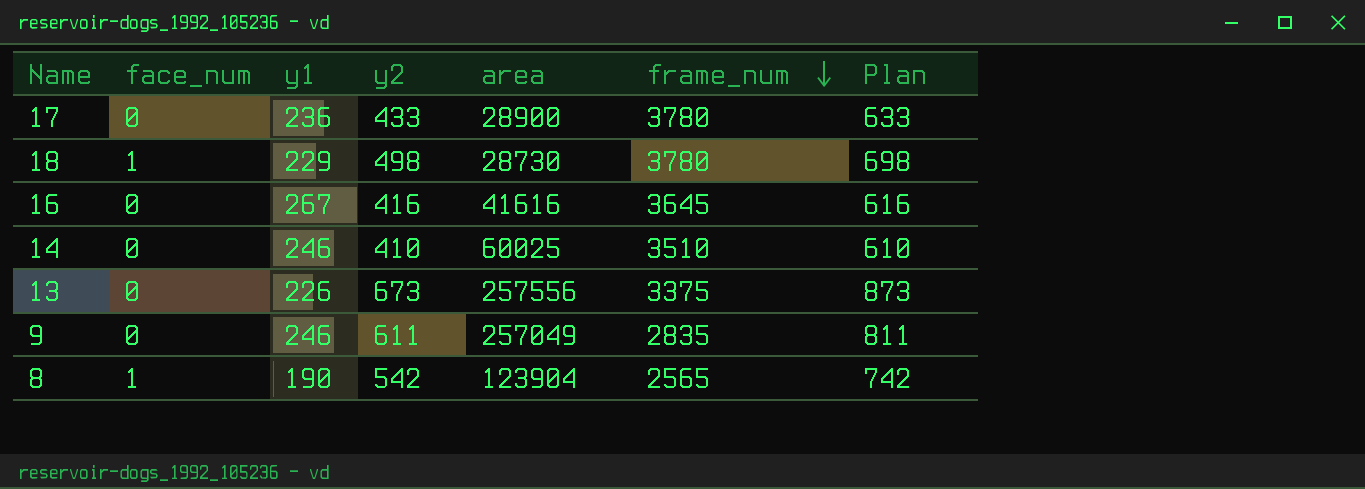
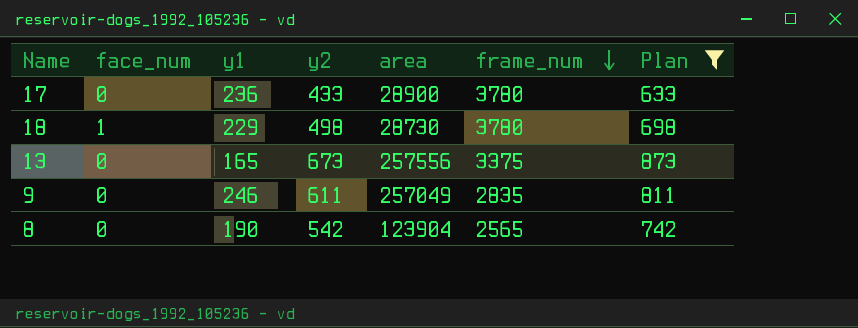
filter: none -> Plan >= 633
13 | y1: 226 -> 165
8 | face_num: 1 -> 0

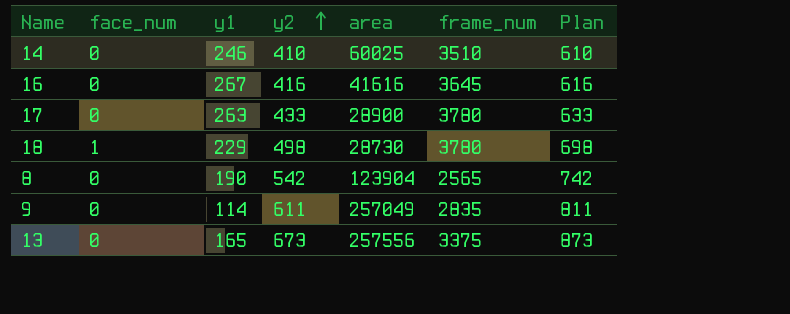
filter: Plan >= 633 -> none
row order: frame_num descending -> y2 ascending
17 | y1: 236 -> 263
9 | y1: 246 -> 114

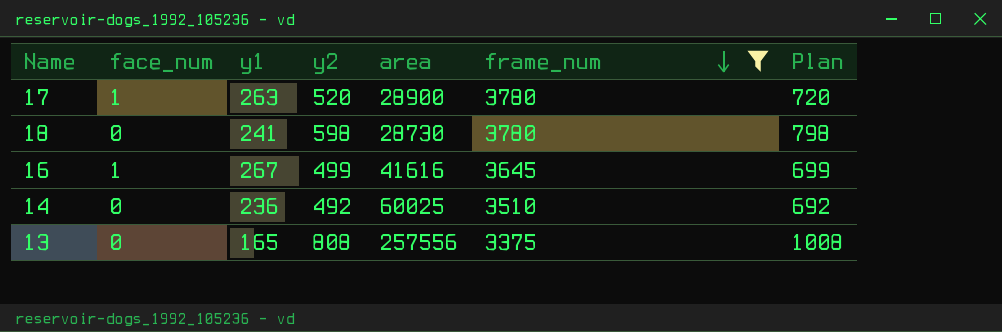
filter: none -> frame_num >= 3375
row order: y2 ascending -> frame_num descending
17 | face_num: 0 -> 1
17 | y2: 433 -> 520
17 | Plan: 633 -> 720
18 | face_num: 1 -> 0
18 | y1: 229 -> 241
18 | y2: 498 -> 598
18 | Plan: 698 -> 798
16 | face_num: 0 -> 1
16 | y2: 416 -> 499
16 | Plan: 616 -> 699
14 | y1: 246 -> 236
14 | y2: 410 -> 492
14 | Plan: 610 -> 692
13 | y2: 673 -> 808
13 | Plan: 873 -> 1008

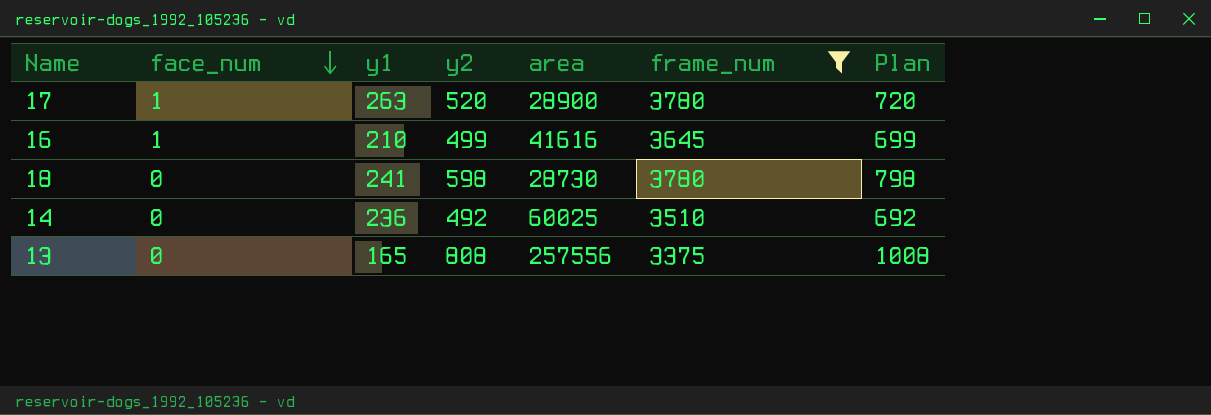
row order: frame_num descending -> face_num descending
16 | y1: 267 -> 210

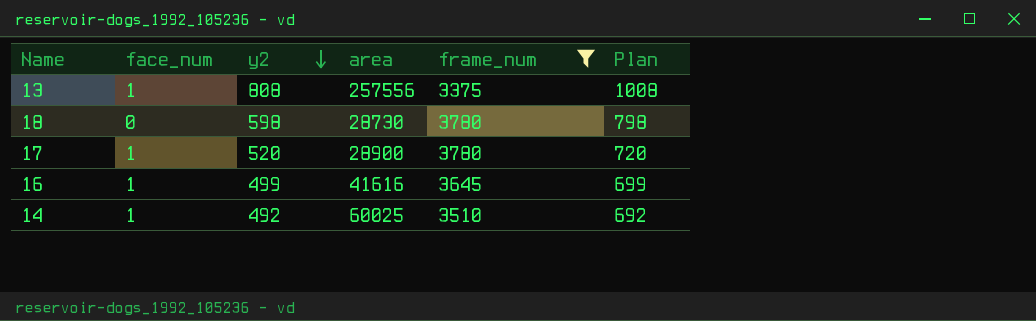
row order: face_num descending -> y2 descending
column y1 | position: 3 -> none
13 | face_num: 0 -> 1
14 | face_num: 0 -> 1

